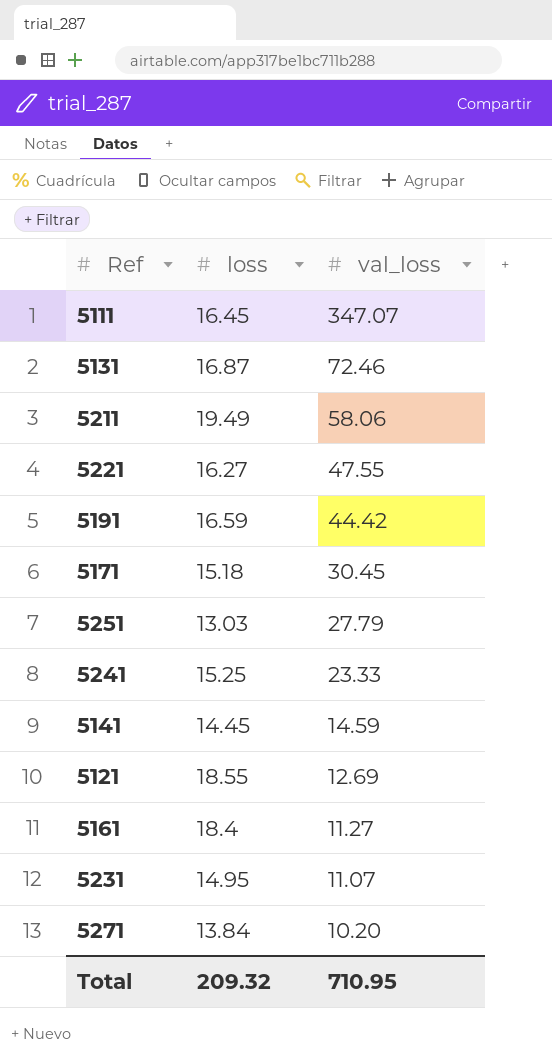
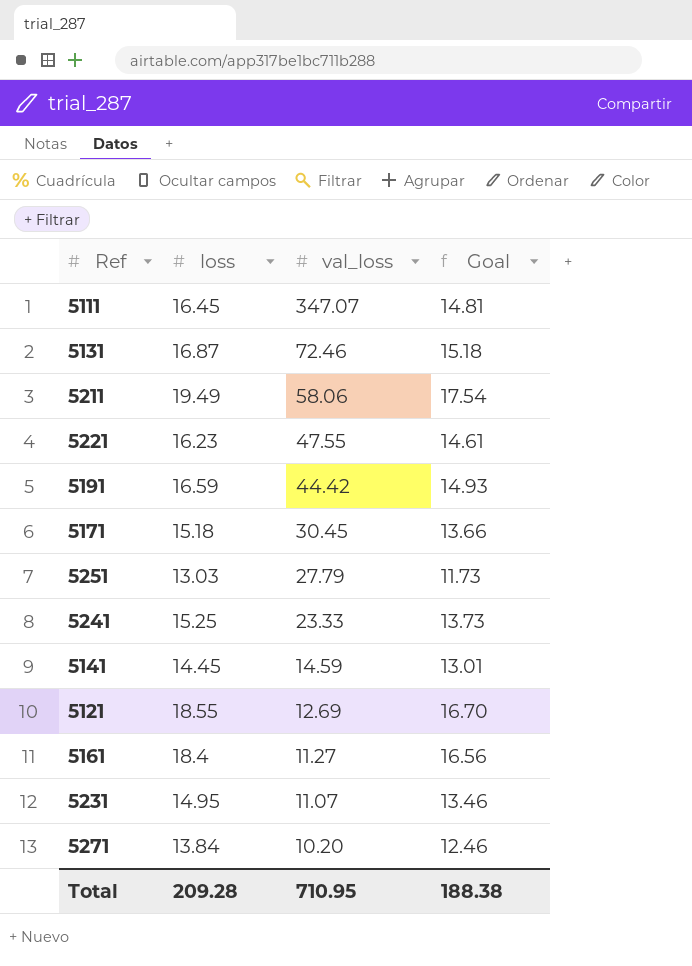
column Goal | formula: none -> [loss] * 0.9
5221 | loss: 16.27 -> 16.23
Total | loss: 209.32 -> 209.28

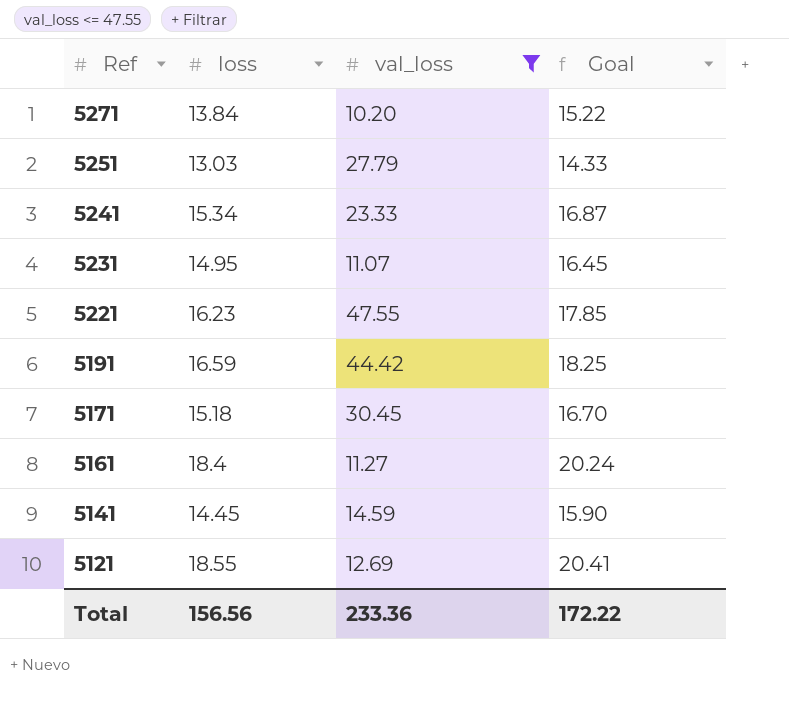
filter: none -> val_loss <= 47.55
row order: val_loss descending -> Ref descending
column Goal | formula: [loss] * 0.9 -> [loss] * 1.1
5241 | loss: 15.25 -> 15.34
Total | loss: 209.28 -> 156.56
Total | val_loss: 710.95 -> 233.36
Total | Goal: 188.38 -> 172.22

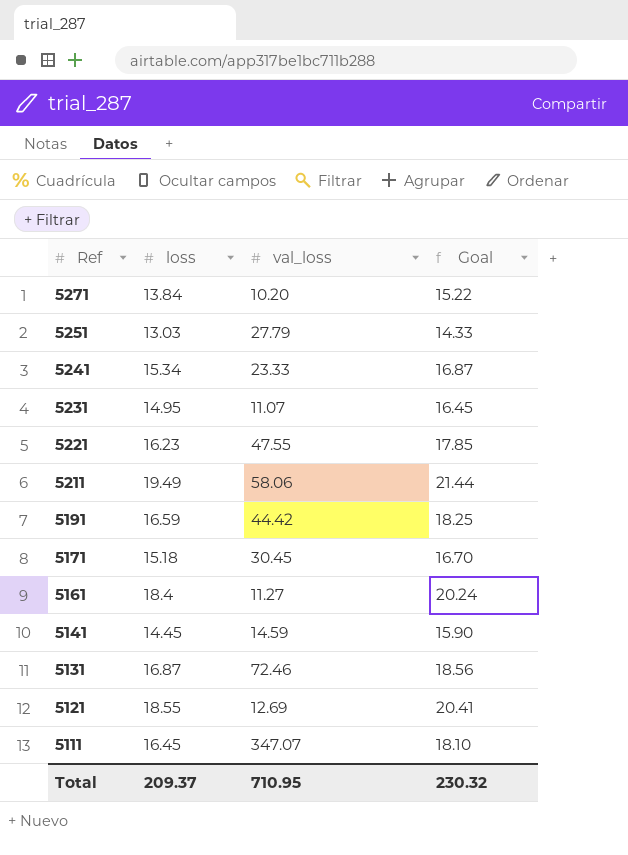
filter: val_loss <= 47.55 -> none
Total | loss: 156.56 -> 209.37
Total | val_loss: 233.36 -> 710.95
Total | Goal: 172.22 -> 230.32

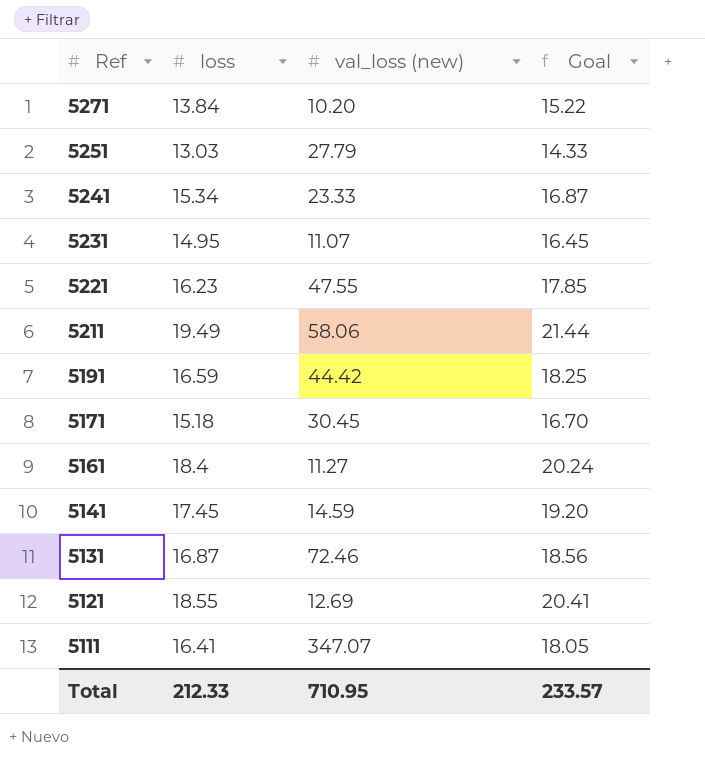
column name: val_loss -> val_loss (new)
5141 | loss: 14.45 -> 17.45
5141 | Goal: 15.90 -> 19.20
5111 | loss: 16.45 -> 16.41
5111 | Goal: 18.10 -> 18.05
Total | loss: 209.37 -> 212.33
Total | Goal: 230.32 -> 233.57

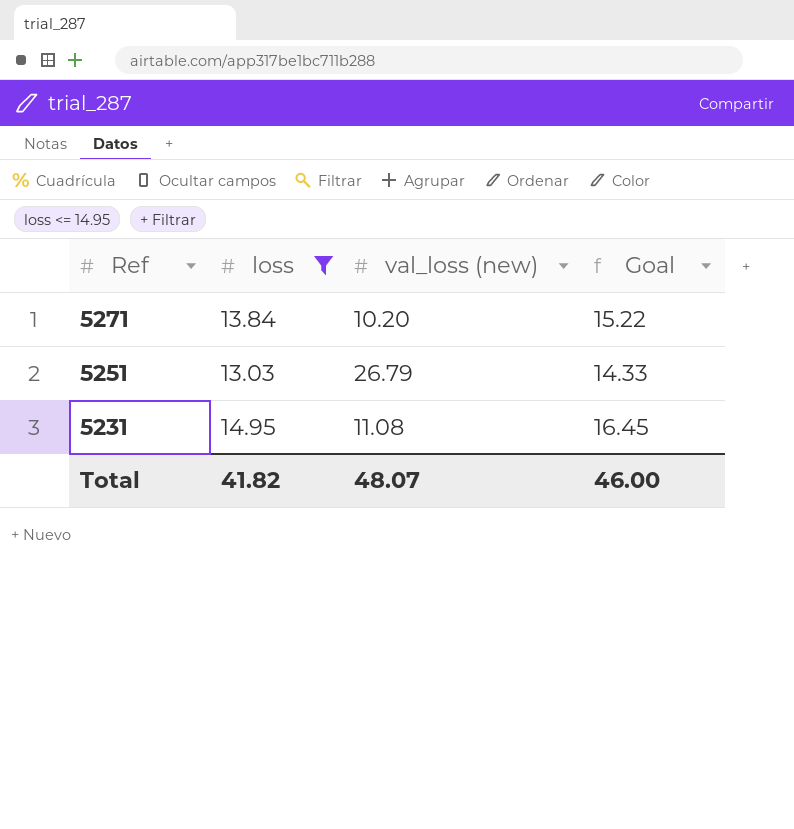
filter: none -> loss <= 14.95
5251 | val_loss (new): 27.79 -> 26.79
5231 | val_loss (new): 11.07 -> 11.08
Total | loss: 212.33 -> 41.82
Total | val_loss (new): 710.95 -> 48.07
Total | Goal: 233.57 -> 46.00

